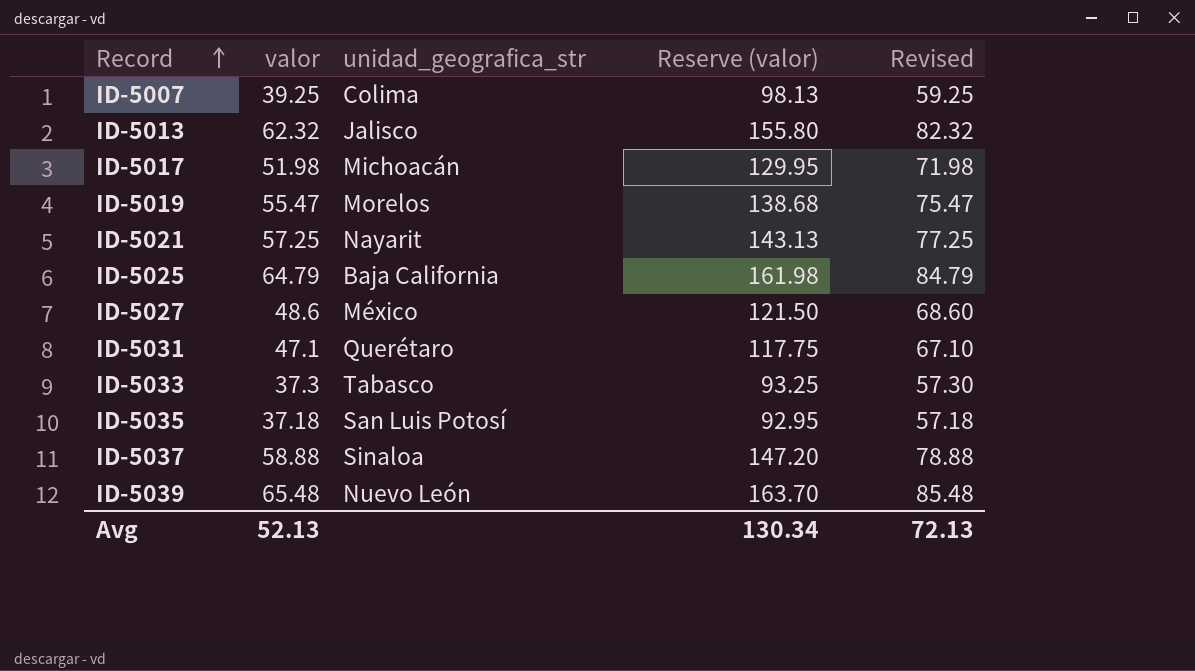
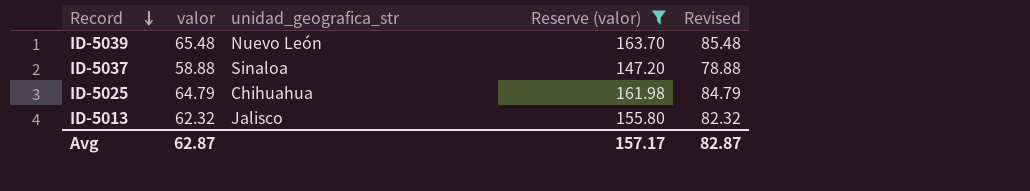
filter: none -> Reserve (valor) >= 147.20
row order: Record ascending -> Record descending
ID-5025 | unidad_geografica_str: Baja California -> Chihuahua
Avg | valor: 52.13 -> 62.87
Avg | Reserve (valor): 130.34 -> 157.17
Avg | Revised: 72.13 -> 82.87

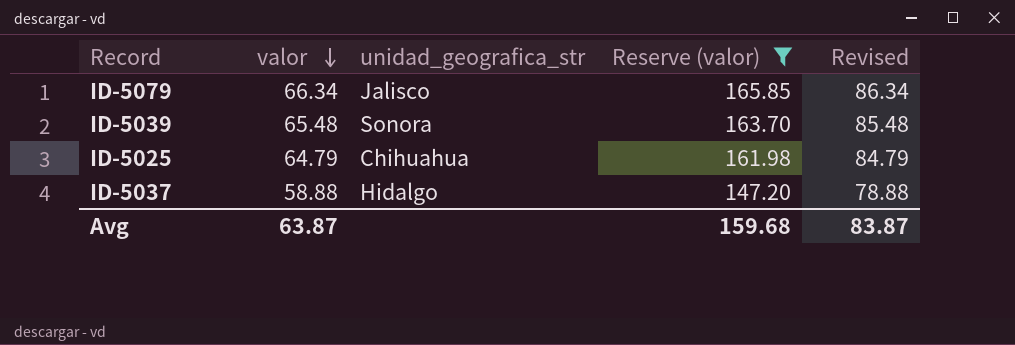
row order: Record descending -> valor descending
row ID-5013: 62.32 | Jalisco | 155.80 | 82.32 -> none
row ID-5079: none -> 66.34 | Jalisco | 165.85 | 86.34
ID-5039 | unidad_geografica_str: Nuevo León -> Sonora
ID-5037 | unidad_geografica_str: Sinaloa -> Hidalgo
Avg | valor: 62.87 -> 63.87
Avg | Reserve (valor): 157.17 -> 159.68
Avg | Revised: 82.87 -> 83.87

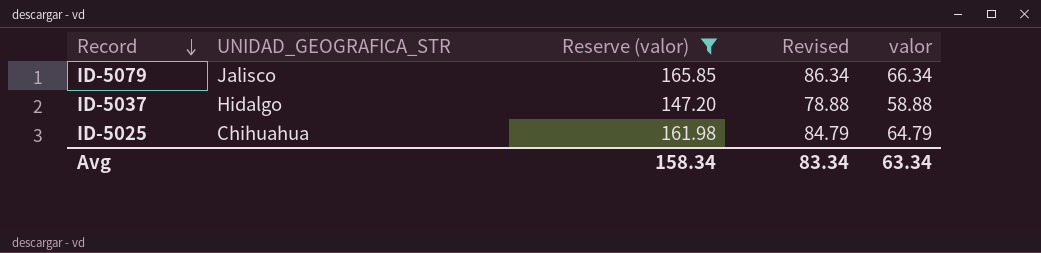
row order: valor descending -> Record descending
column name: unidad_geografica_str -> UNIDAD_GEOGRAFICA_STR
column valor | position: 2 -> 5
row ID-5039: 65.48 | Sonora | 163.70 | 85.48 -> none
Avg | Reserve (valor): 159.68 -> 158.34
Avg | Revised: 83.87 -> 83.34
Avg | valor: 63.87 -> 63.34

